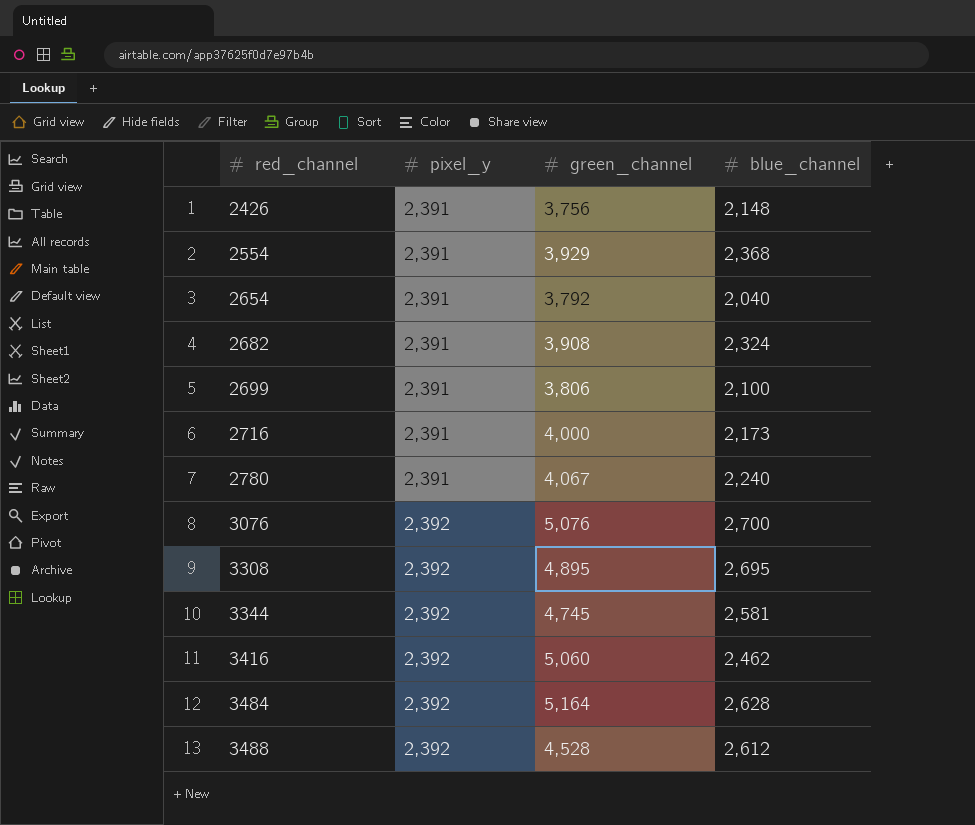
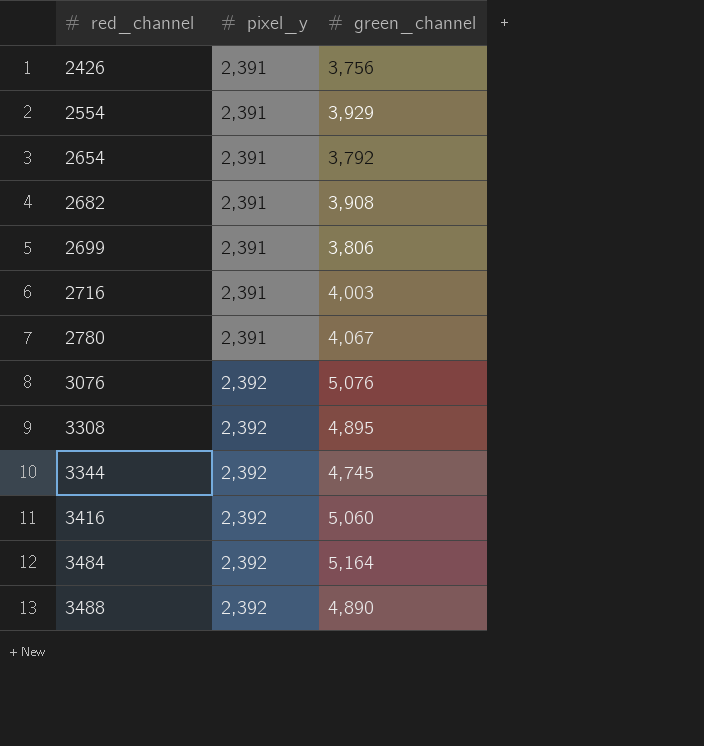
column blue_channel | position: 4 -> none
2716 | green_channel: 4,000 -> 4,003
3488 | green_channel: 4,528 -> 4,890

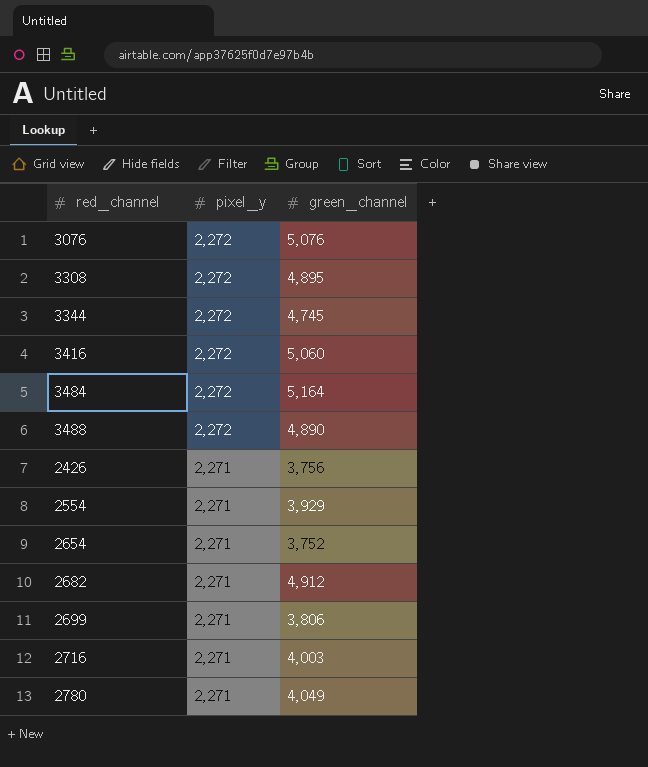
row order: red_channel ascending -> pixel_y descending
3076 | pixel_y: 2,392 -> 2,272
3308 | pixel_y: 2,392 -> 2,272
3344 | pixel_y: 2,392 -> 2,272
3416 | pixel_y: 2,392 -> 2,272
3484 | pixel_y: 2,392 -> 2,272
3488 | pixel_y: 2,392 -> 2,272
2426 | pixel_y: 2,391 -> 2,271
2554 | pixel_y: 2,391 -> 2,271
2654 | pixel_y: 2,391 -> 2,271
2654 | green_channel: 3,792 -> 3,752
2682 | pixel_y: 2,391 -> 2,271
2682 | green_channel: 3,908 -> 4,912
2699 | pixel_y: 2,391 -> 2,271
2716 | pixel_y: 2,391 -> 2,271
2780 | pixel_y: 2,391 -> 2,271
2780 | green_channel: 4,067 -> 4,049

